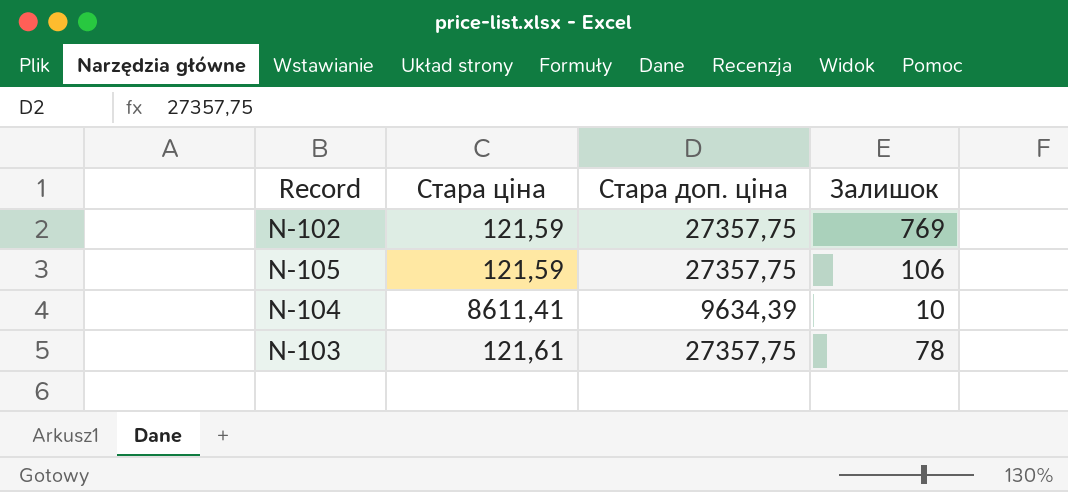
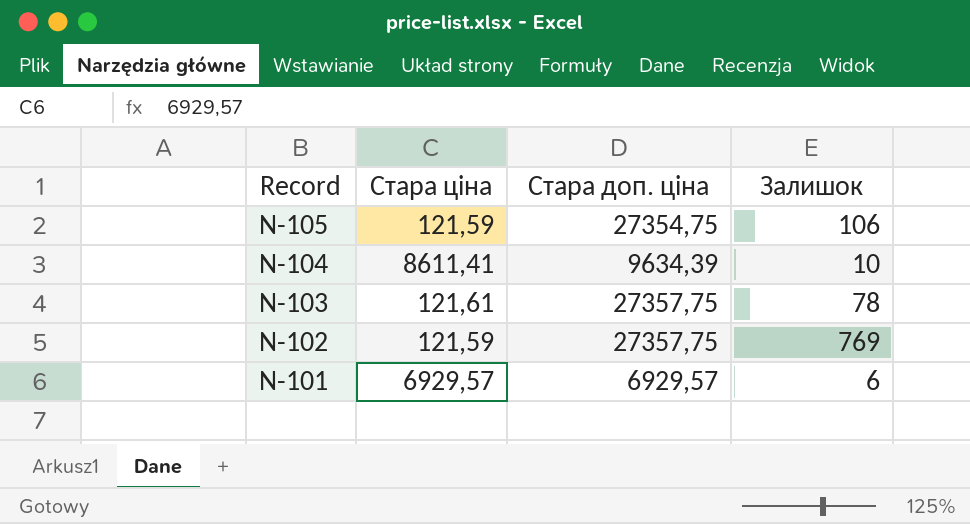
row order: none -> Record descending
N-105 | Стара доп. ціна: 27357,75 -> 27354,75
row N-101: none -> 6929,57 | 6929,57 | 6

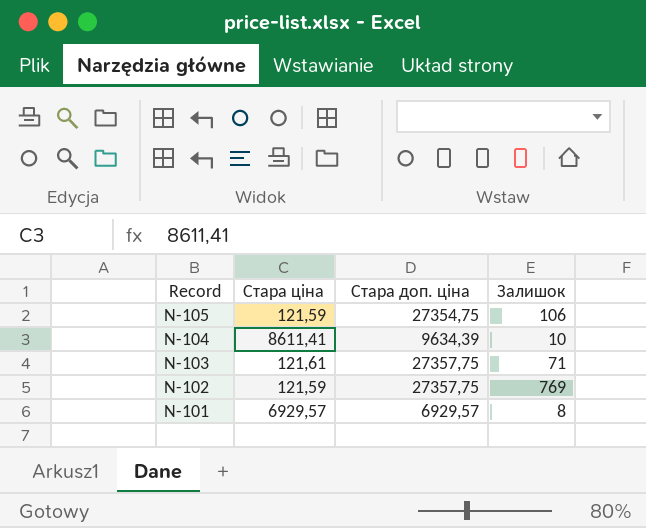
N-103 | Залишок: 78 -> 71
N-101 | Залишок: 6 -> 8

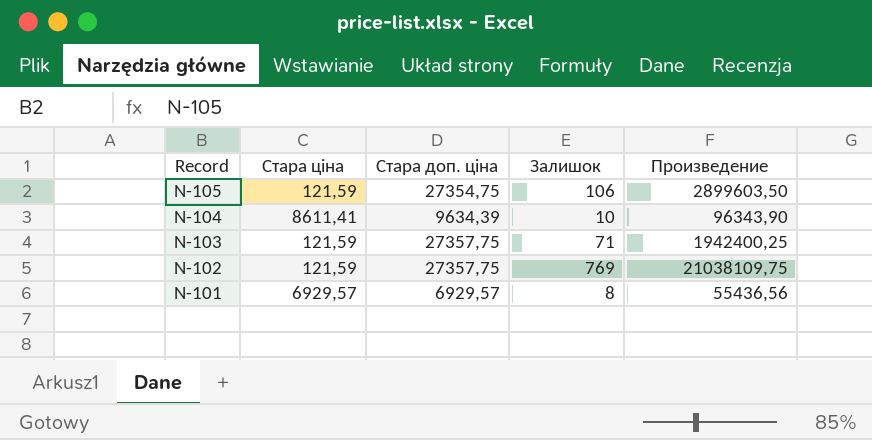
column Произведение | formula: none -> [Стара доп. ціна] * [Залишок]
N-103 | Стара ціна: 121,61 -> 121,59

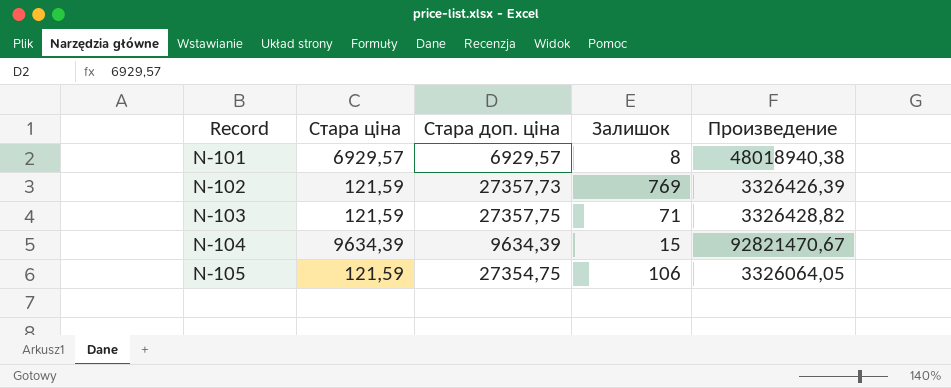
row order: Record descending -> Record ascending
column Произведение | formula: [Стара доп. ціна] * [Залишок] -> [Стара ціна] * [Стара доп. ціна]
N-102 | Стара доп. ціна: 27357,75 -> 27357,73
N-104 | Стара ціна: 8611,41 -> 9634,39
N-104 | Залишок: 10 -> 15

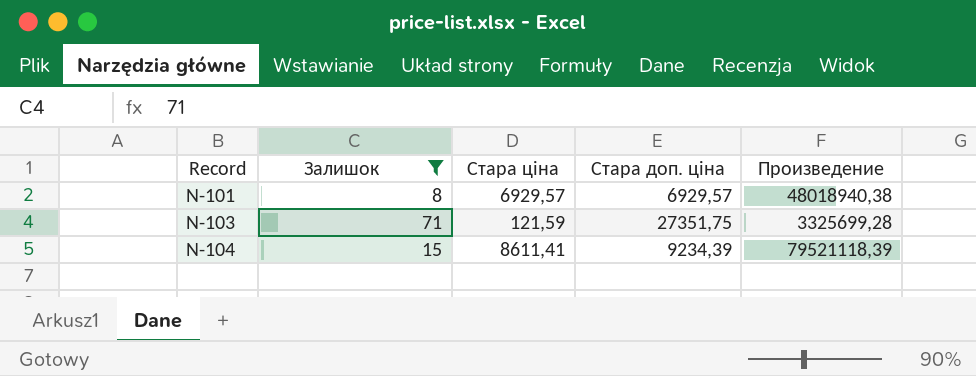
filter: none -> Залишок <= 71
column Залишок | position: 4 -> 2
N-103 | Стара доп. ціна: 27357,75 -> 27351,75
N-103 | Произведение: 3326428,82 -> 3325699,28
N-104 | Стара ціна: 9634,39 -> 8611,41
N-104 | Стара доп. ціна: 9634,39 -> 9234,39
N-104 | Произведение: 92821470,67 -> 79521118,39

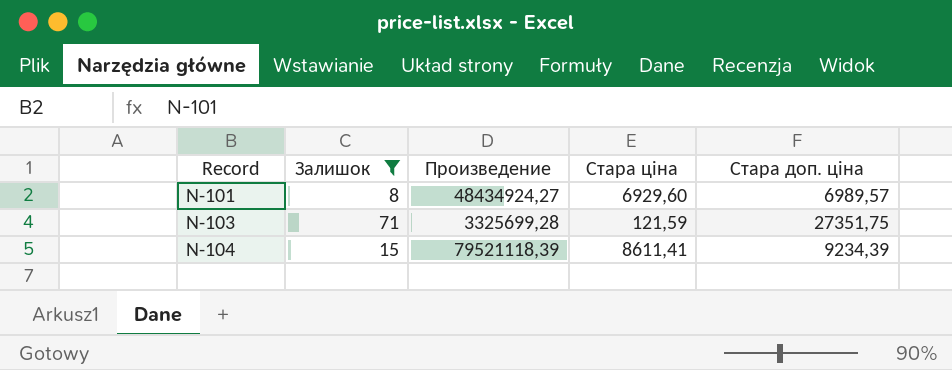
column Произведение | position: 5 -> 3
N-101 | Произведение: 48018940,38 -> 48434924,27
N-101 | Стара ціна: 6929,57 -> 6929,60
N-101 | Стара доп. ціна: 6929,57 -> 6989,57

